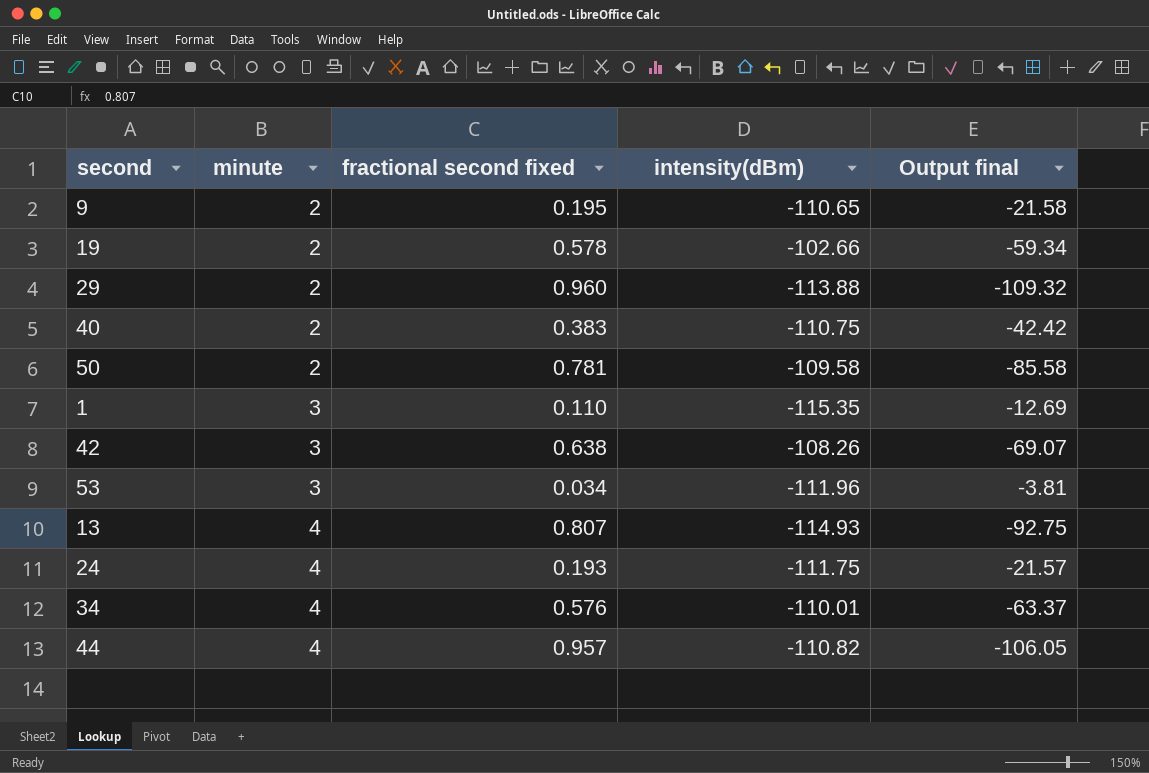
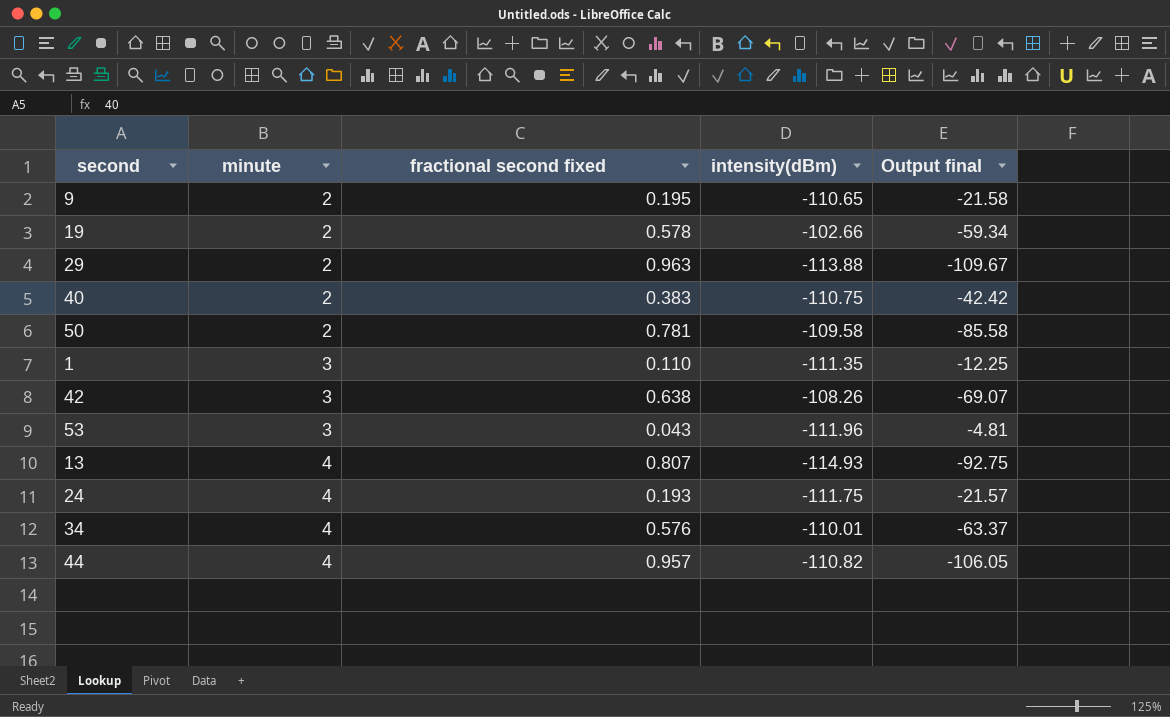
29 | fractional second fixed: 0.960 -> 0.963
29 | Output final: -109.32 -> -109.67
1 | intensity(dBm): -115.35 -> -111.35
1 | Output final: -12.69 -> -12.25
53 | fractional second fixed: 0.034 -> 0.043
53 | Output final: -3.81 -> -4.81

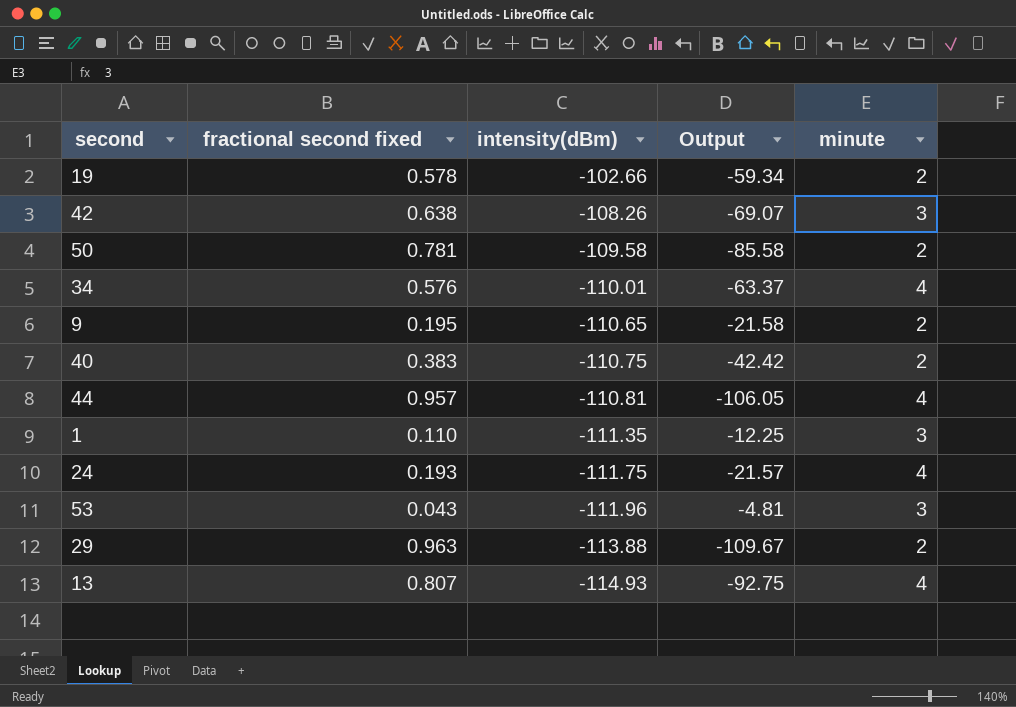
row order: minute ascending -> intensity(dBm) descending
column name: Output final -> Output
column minute | position: 2 -> 5
44 | intensity(dBm): -110.82 -> -110.81

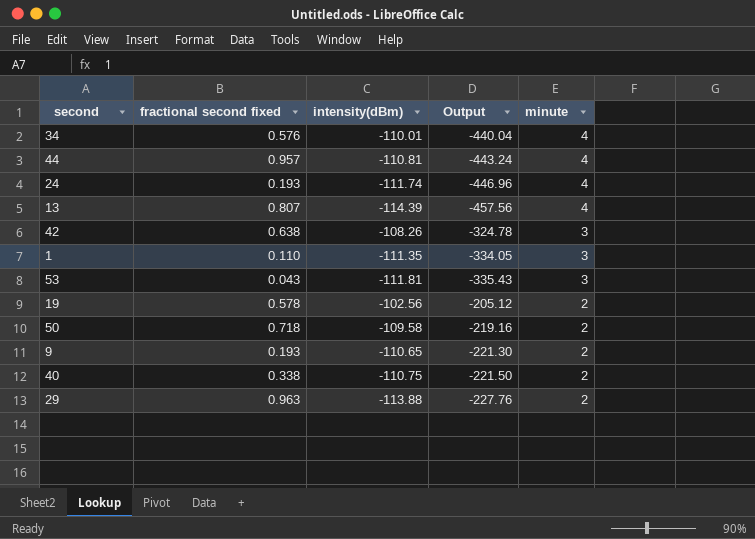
row order: intensity(dBm) descending -> minute descending
column Output | formula: [fractional second fixed] * [intensity(dBm)] -> [intensity(dBm)] * [minute]
24 | intensity(dBm): -111.75 -> -111.74
13 | intensity(dBm): -114.93 -> -114.39
53 | intensity(dBm): -111.96 -> -111.81
19 | intensity(dBm): -102.66 -> -102.56
50 | fractional second fixed: 0.781 -> 0.718
9 | fractional second fixed: 0.195 -> 0.193
40 | fractional second fixed: 0.383 -> 0.338

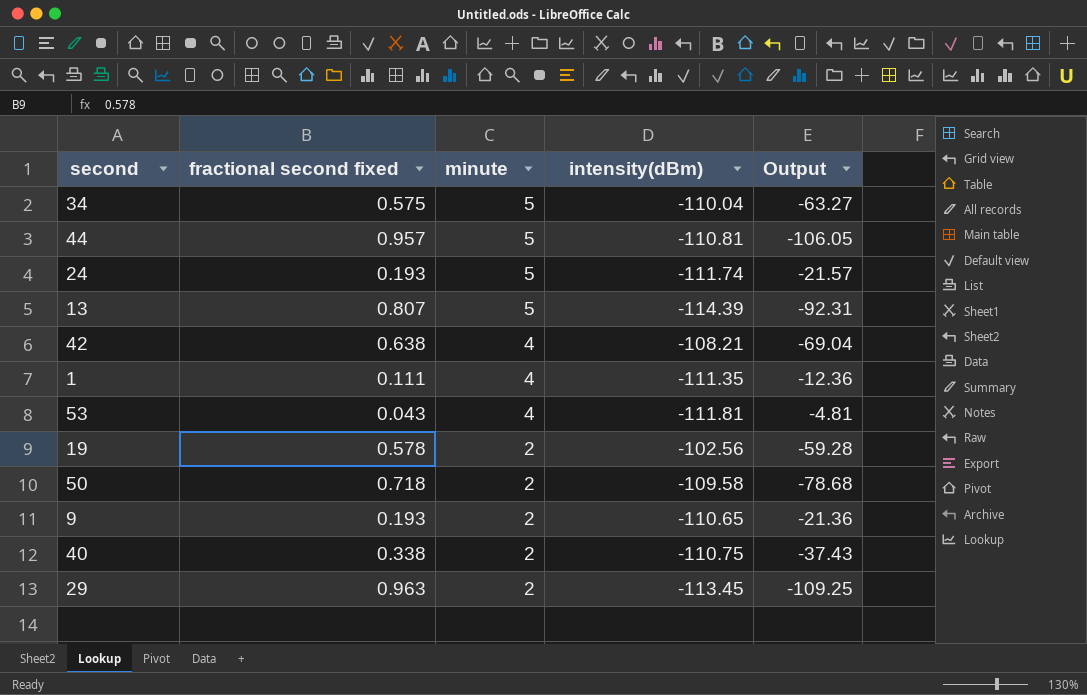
column minute | position: 5 -> 3
column Output | formula: [intensity(dBm)] * [minute] -> [fractional second fixed] * [intensity(dBm)]
34 | fractional second fixed: 0.576 -> 0.575
34 | minute: 4 -> 5
34 | intensity(dBm): -110.01 -> -110.04
44 | minute: 4 -> 5
24 | minute: 4 -> 5
13 | minute: 4 -> 5
42 | minute: 3 -> 4
42 | intensity(dBm): -108.26 -> -108.21
1 | fractional second fixed: 0.110 -> 0.111
1 | minute: 3 -> 4
53 | minute: 3 -> 4
29 | intensity(dBm): -113.88 -> -113.45

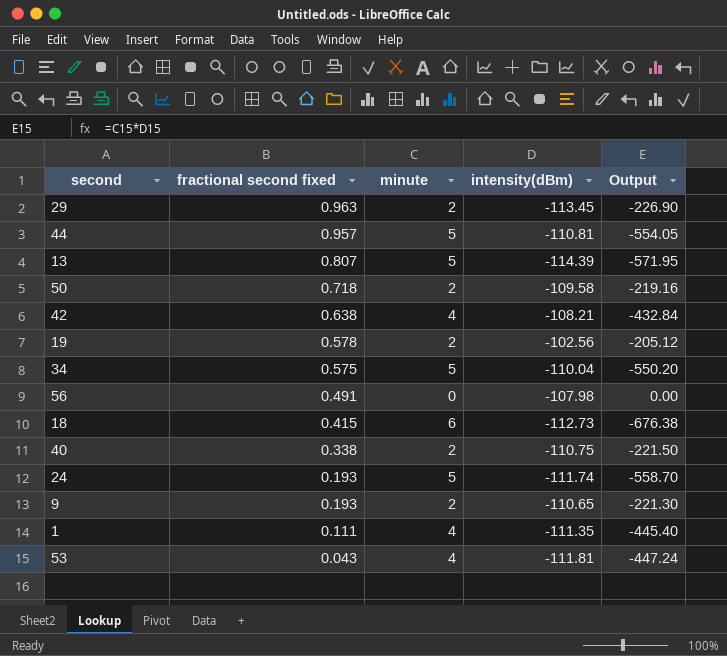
row order: minute descending -> fractional second fixed descending
column Output | formula: [fractional second fixed] * [intensity(dBm)] -> [minute] * [intensity(dBm)]
row 56: none -> 0.491 | 0 | -107.98 | 0.00
row 18: none -> 0.415 | 6 | -112.73 | -676.38

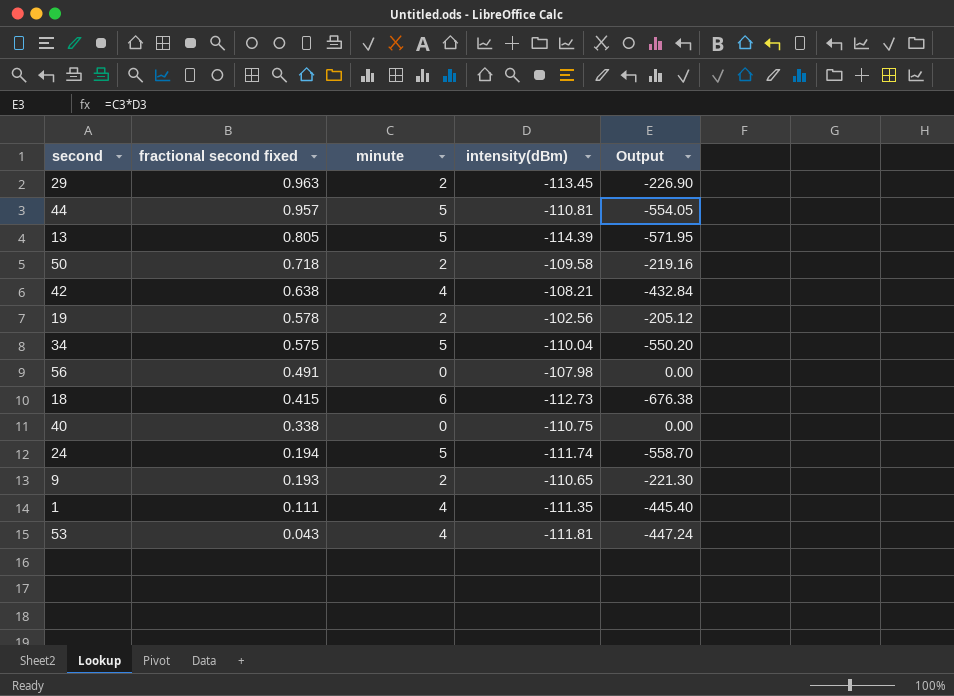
13 | fractional second fixed: 0.807 -> 0.805
40 | minute: 2 -> 0
40 | Output: -221.50 -> 0.00
24 | fractional second fixed: 0.193 -> 0.194

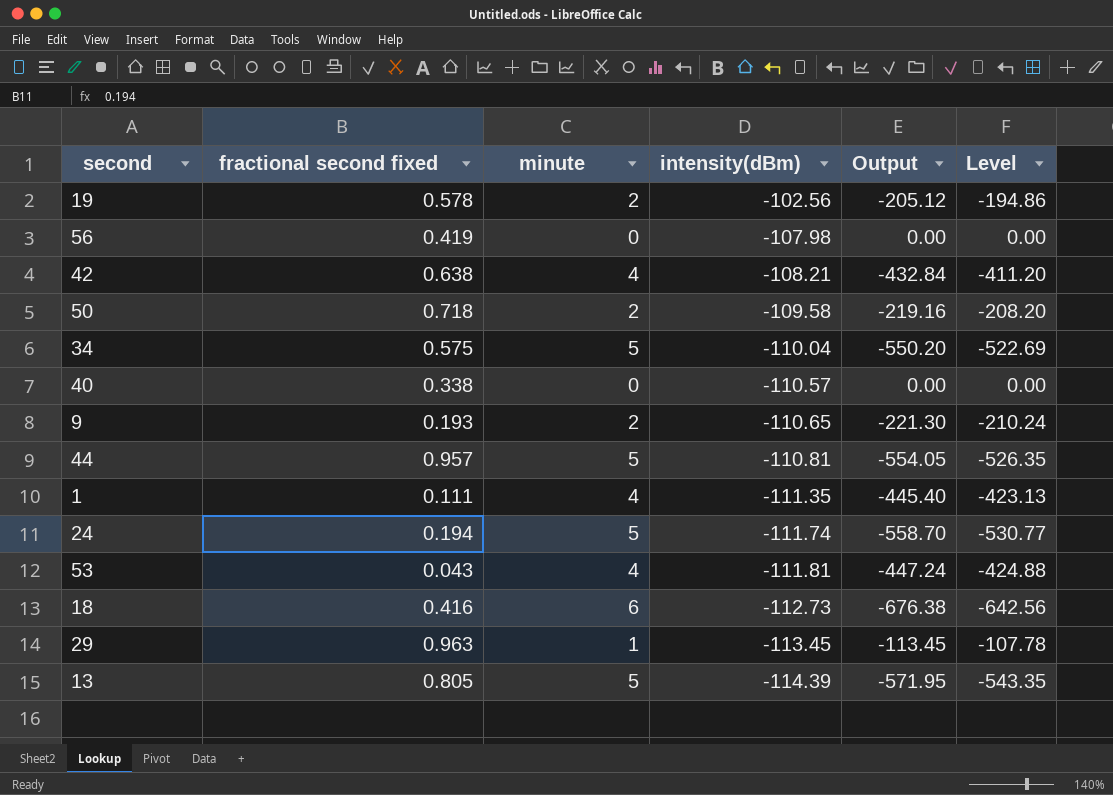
row order: fractional second fixed descending -> intensity(dBm) descending
column Level | formula: none -> [Output] * 0.95
56 | fractional second fixed: 0.491 -> 0.419
40 | intensity(dBm): -110.75 -> -110.57
18 | fractional second fixed: 0.415 -> 0.416
29 | minute: 2 -> 1
29 | Output: -226.90 -> -113.45

